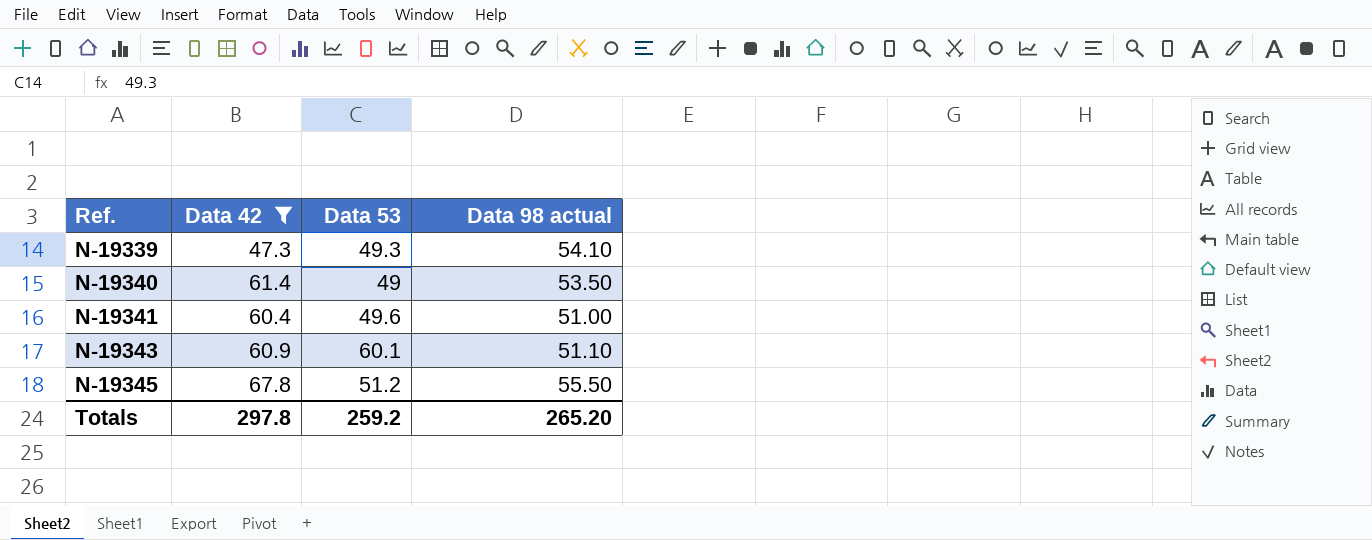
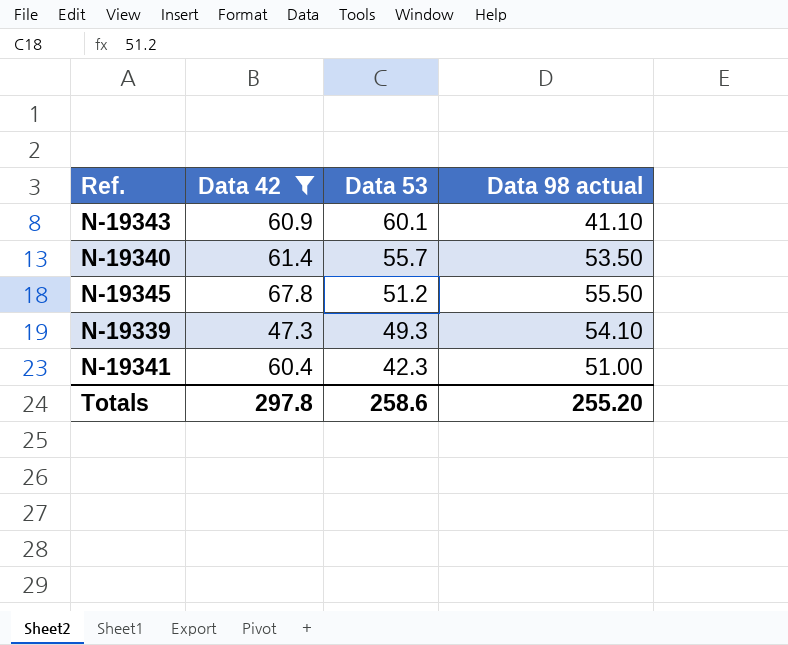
row order: Ref. ascending -> Data 53 descending
N-19343 | Data 98 actual: 51.10 -> 41.10
N-19340 | Data 53: 49 -> 55.7
N-19341 | Data 53: 49.6 -> 42.3
Totals | Data 53: 259.2 -> 258.6
Totals | Data 98 actual: 265.20 -> 255.20

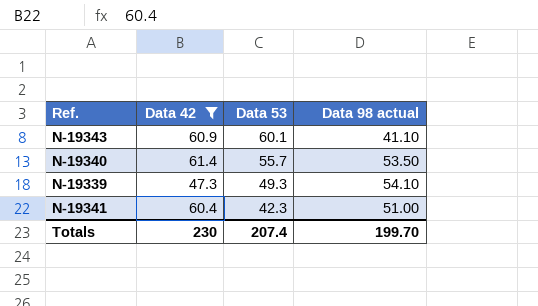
row N-19345: 67.8 | 51.2 | 55.50 -> none
Totals | Data 42: 297.8 -> 230
Totals | Data 53: 258.6 -> 207.4
Totals | Data 98 actual: 255.20 -> 199.70

